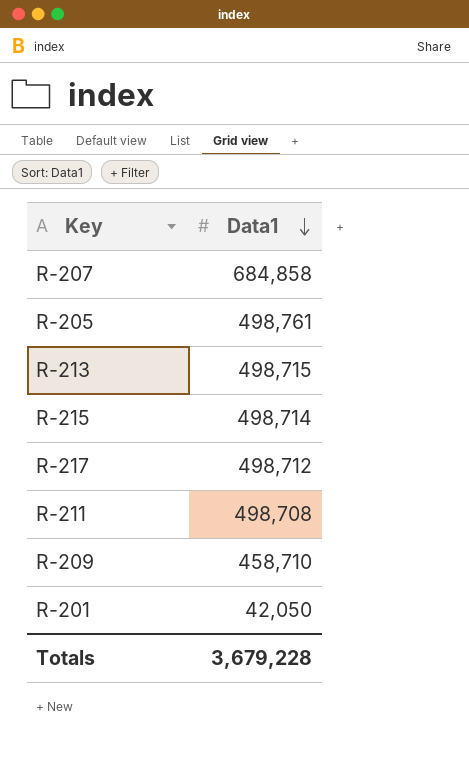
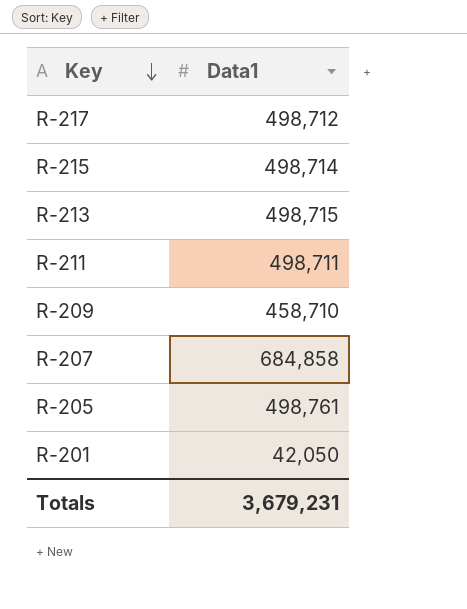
row order: Data1 descending -> Key descending
R-211 | Data1: 498,708 -> 498,711
Totals | Data1: 3,679,228 -> 3,679,231

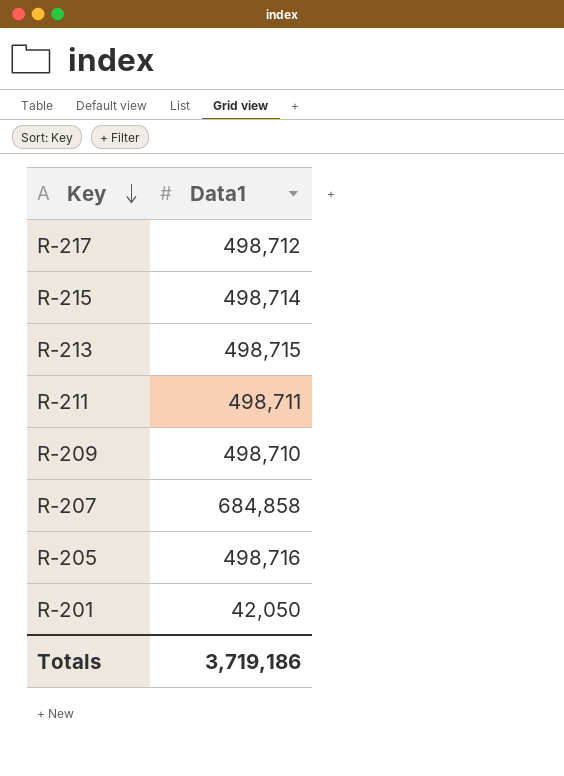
R-209 | Data1: 458,710 -> 498,710
R-205 | Data1: 498,761 -> 498,716
Totals | Data1: 3,679,231 -> 3,719,186

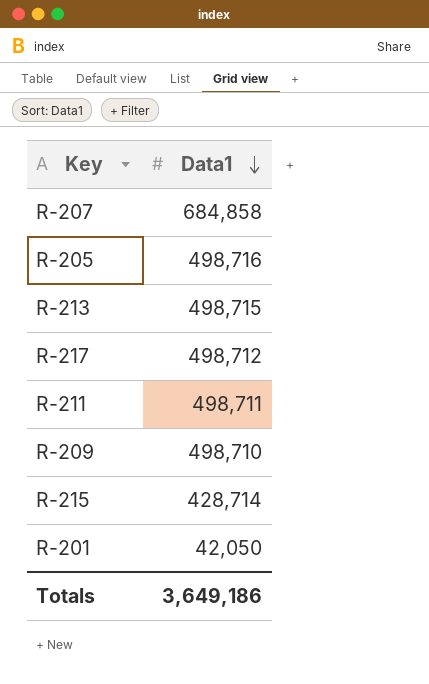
row order: Key descending -> Data1 descending
R-215 | Data1: 498,714 -> 428,714
Totals | Data1: 3,719,186 -> 3,649,186

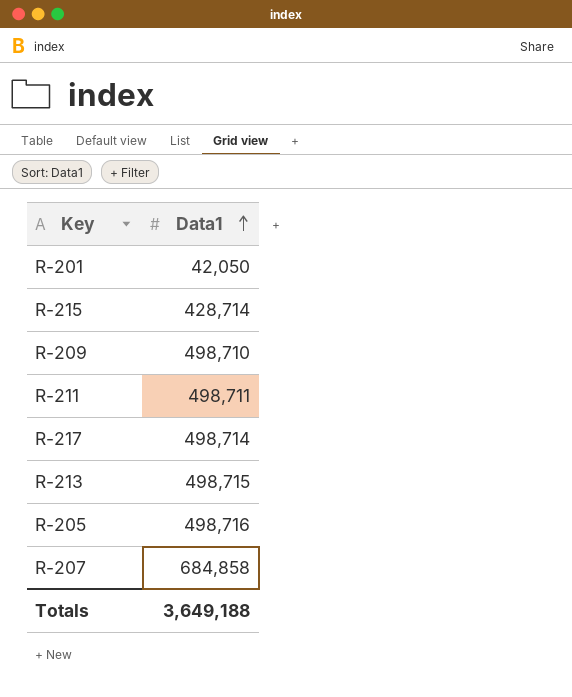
row order: Data1 descending -> Data1 ascending
R-217 | Data1: 498,712 -> 498,714
Totals | Data1: 3,649,186 -> 3,649,188

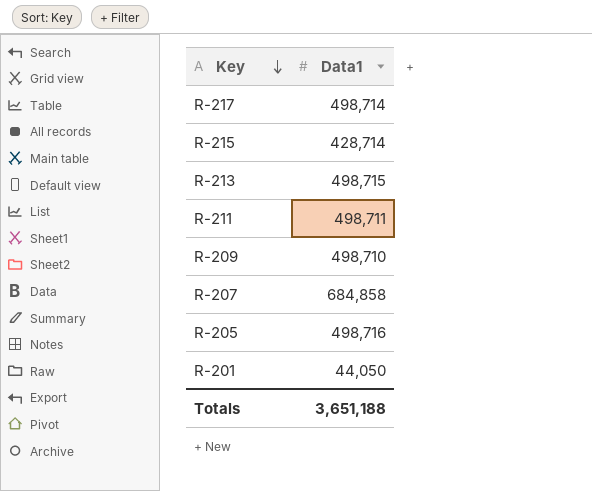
row order: Data1 ascending -> Key descending
R-201 | Data1: 42,050 -> 44,050
Totals | Data1: 3,649,188 -> 3,651,188

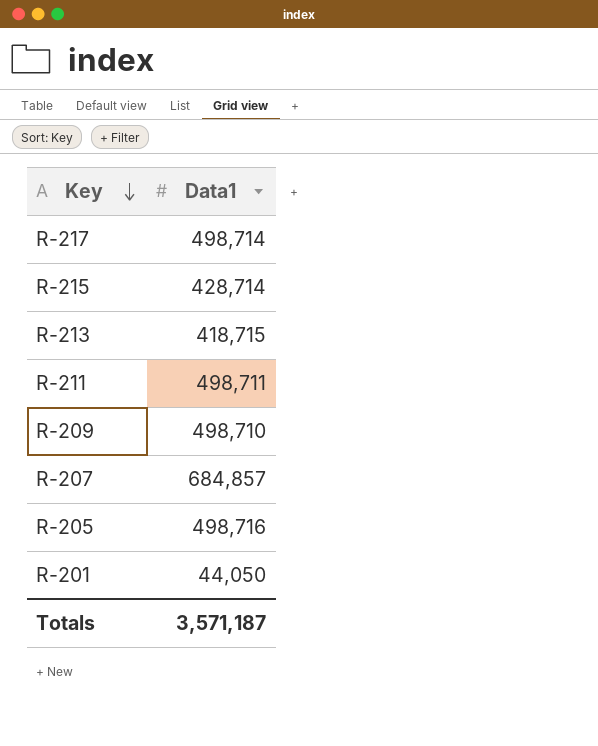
R-213 | Data1: 498,715 -> 418,715
R-207 | Data1: 684,858 -> 684,857
Totals | Data1: 3,651,188 -> 3,571,187

